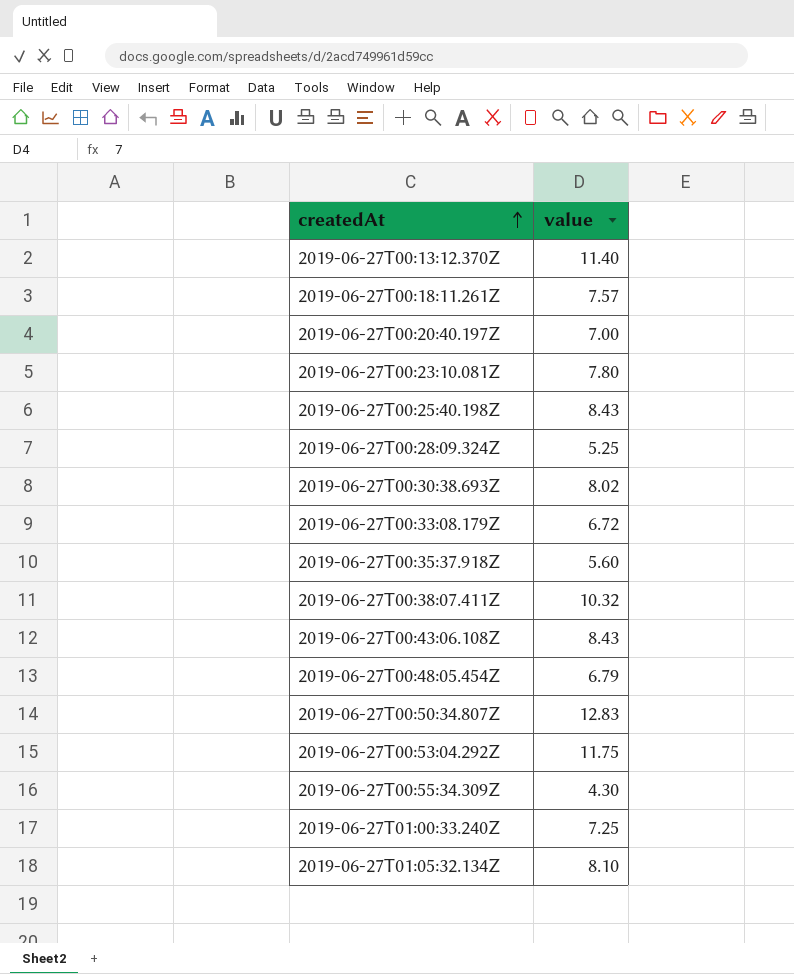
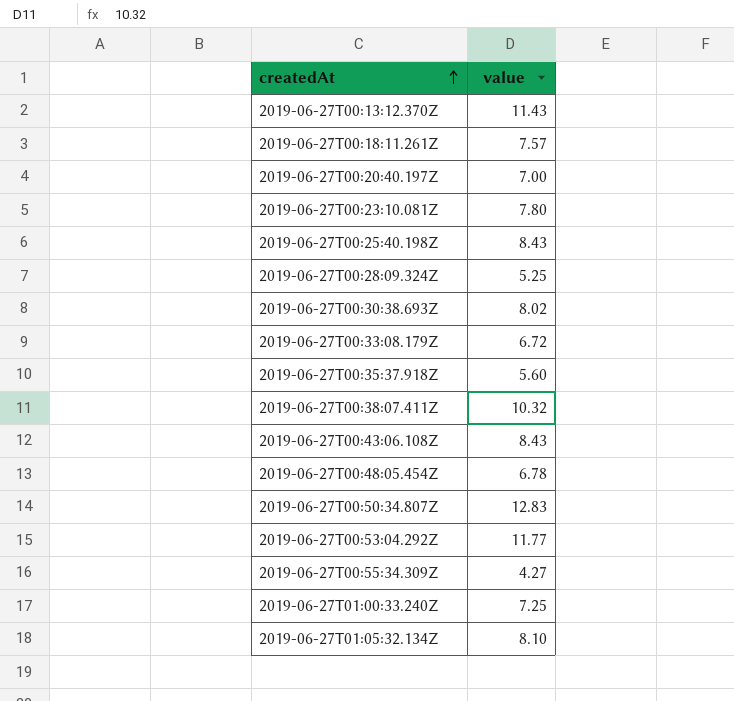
2019-06-27T00:13:12.370Z | value: 11.40 -> 11.43
2019-06-27T00:48:05.454Z | value: 6.79 -> 6.78
2019-06-27T00:53:04.292Z | value: 11.75 -> 11.77
2019-06-27T00:55:34.309Z | value: 4.30 -> 4.27

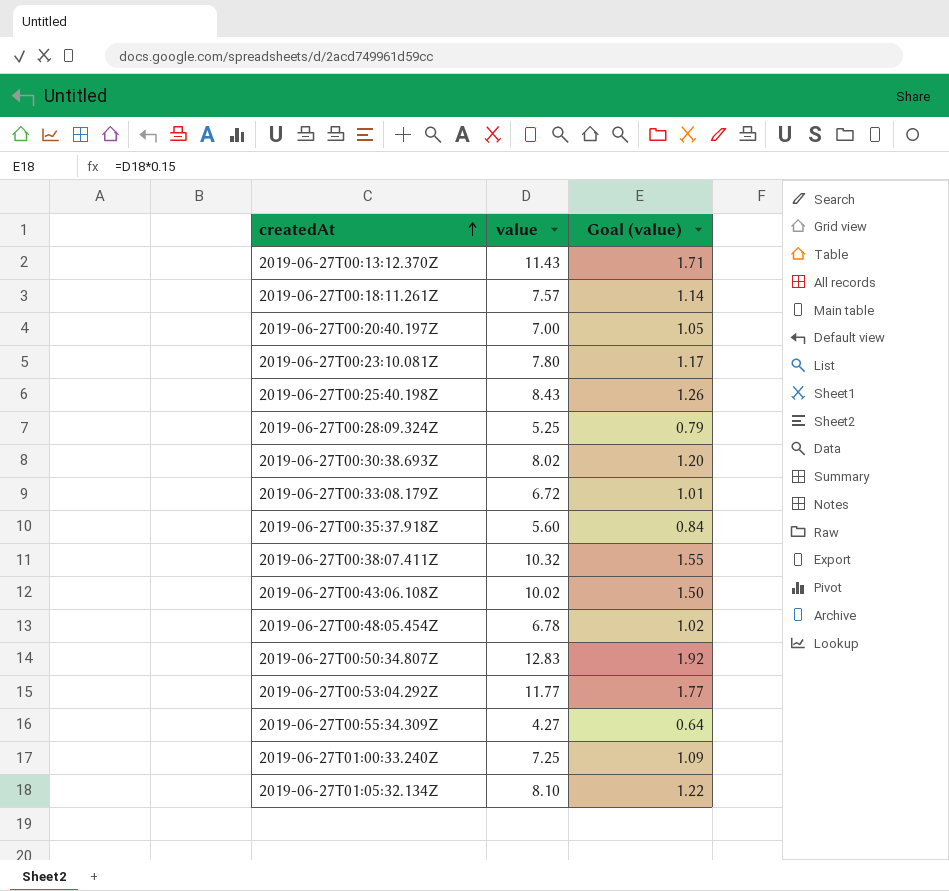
column Goal (value) | formula: none -> [value] * 0.15
2019-06-27T00:43:06.108Z | value: 8.43 -> 10.02

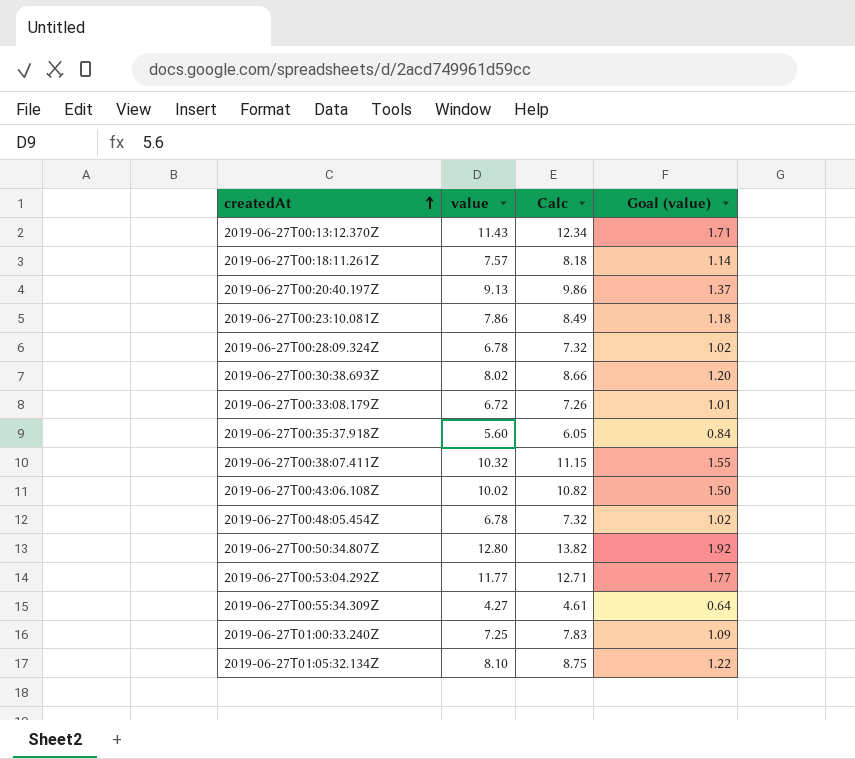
column Calc | formula: none -> [value] * 1.08
row 2019-06-27T00:25:40.198Z: 8.43 | 1.26 -> none
2019-06-27T00:20:40.197Z | value: 7.00 -> 9.13
2019-06-27T00:20:40.197Z | Goal (value): 1.05 -> 1.37
2019-06-27T00:23:10.081Z | value: 7.80 -> 7.86
2019-06-27T00:23:10.081Z | Goal (value): 1.17 -> 1.18
2019-06-27T00:28:09.324Z | value: 5.25 -> 6.78
2019-06-27T00:28:09.324Z | Goal (value): 0.79 -> 1.02
2019-06-27T00:50:34.807Z | value: 12.83 -> 12.80

